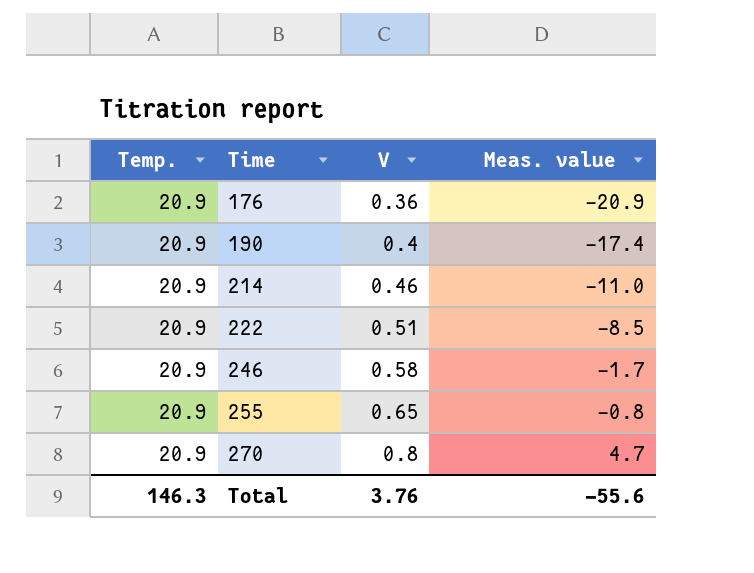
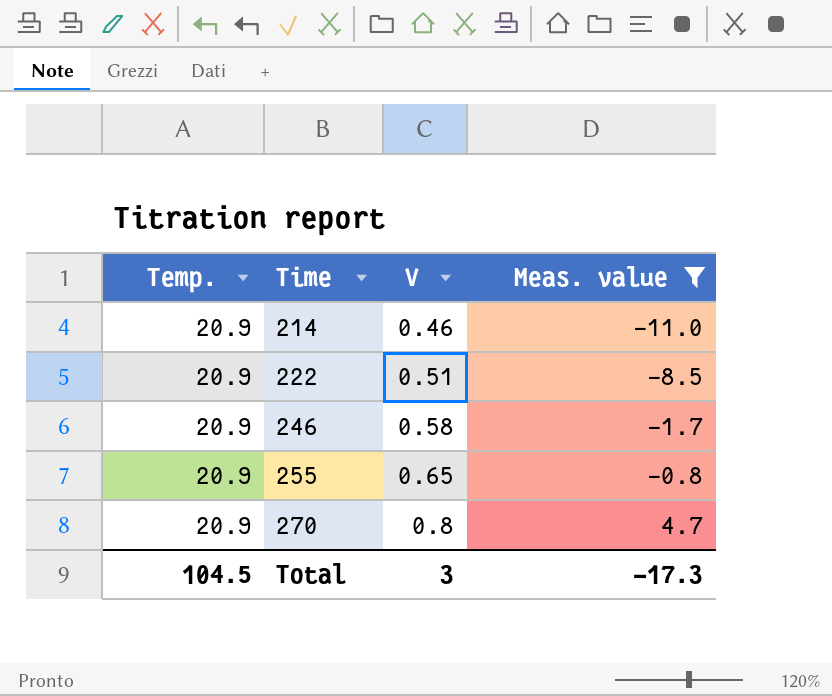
filter: none -> Meas. value >= -11.0
Total | Temp.: 146.3 -> 104.5
Total | V: 3.76 -> 3
Total | Meas. value: -55.6 -> -17.3

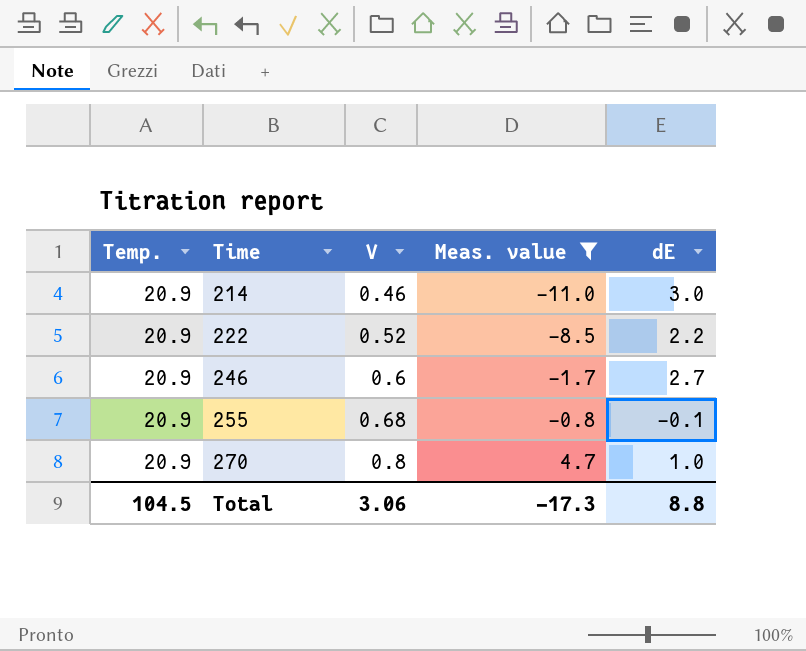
column dE | position: none -> 5
222 | V: 0.51 -> 0.52
246 | V: 0.58 -> 0.6
255 | V: 0.65 -> 0.68
Total | V: 3 -> 3.06

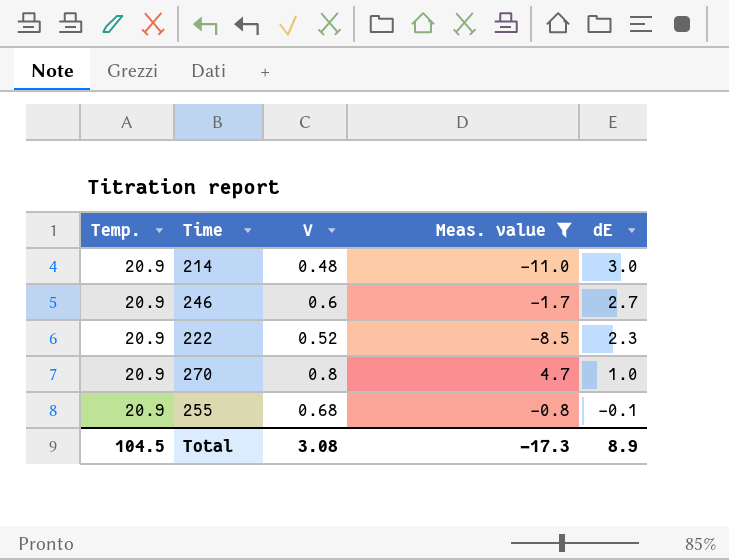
row order: Time ascending -> dE descending
214 | V: 0.46 -> 0.48
222 | dE: 2.2 -> 2.3
Total | V: 3.06 -> 3.08
Total | dE: 8.8 -> 8.9

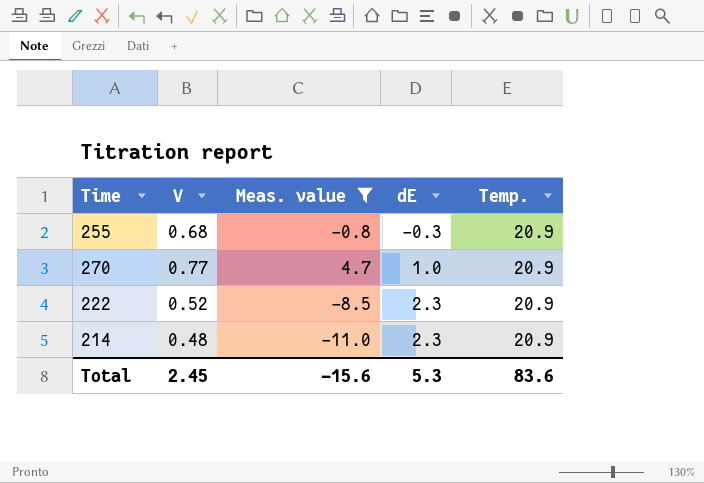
row order: dE descending -> dE ascending
column Temp. | position: 1 -> 5
row 246: 20.9 | 0.6 | -1.7 | 2.7 -> none
255 | dE: -0.1 -> -0.3
270 | V: 0.8 -> 0.77
214 | dE: 3.0 -> 2.3
Total | V: 3.08 -> 2.45
Total | Meas. value: -17.3 -> -15.6
Total | dE: 8.9 -> 5.3
Total | Temp.: 104.5 -> 83.6

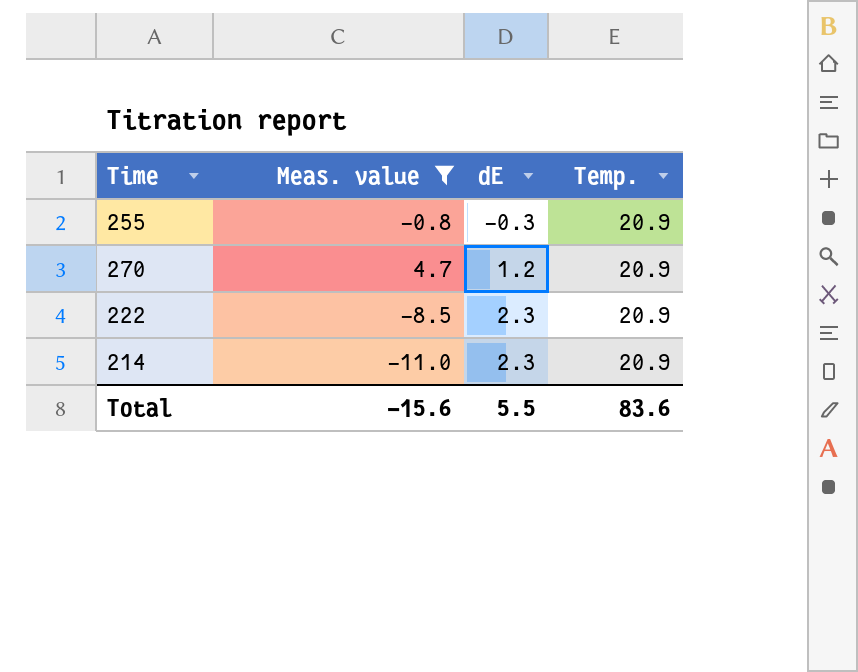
column V | position: 2 -> none
270 | dE: 1.0 -> 1.2
Total | dE: 5.3 -> 5.5

